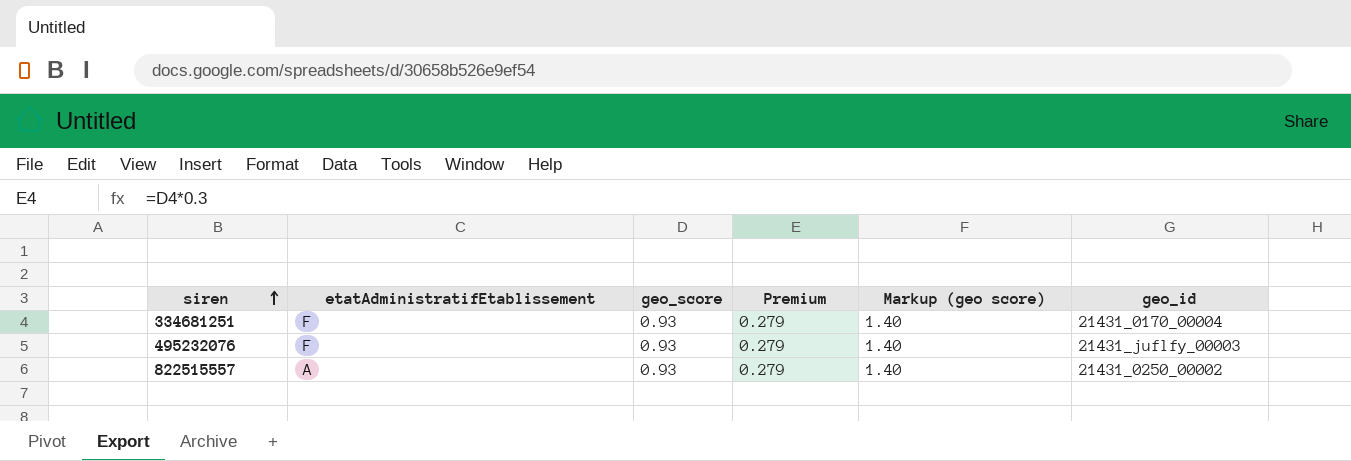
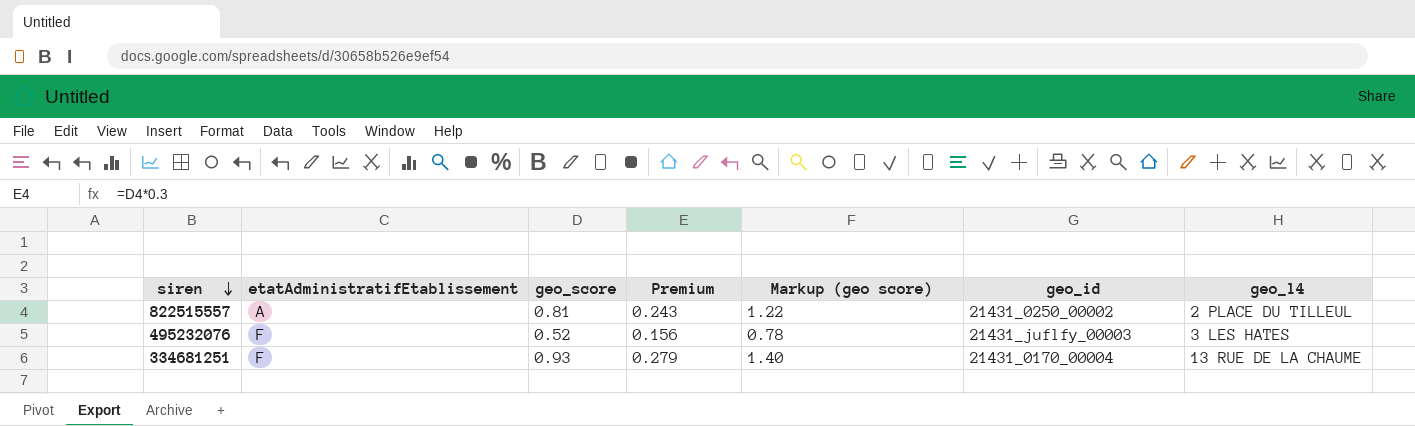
row order: siren ascending -> siren descending
column geo_l4 | position: none -> 7
822515557 | geo_score: 0.93 -> 0.81
822515557 | Premium: 0.279 -> 0.243
822515557 | Markup (geo score): 1.40 -> 1.22
495232076 | geo_score: 0.93 -> 0.52
495232076 | Premium: 0.279 -> 0.156
495232076 | Markup (geo score): 1.40 -> 0.78

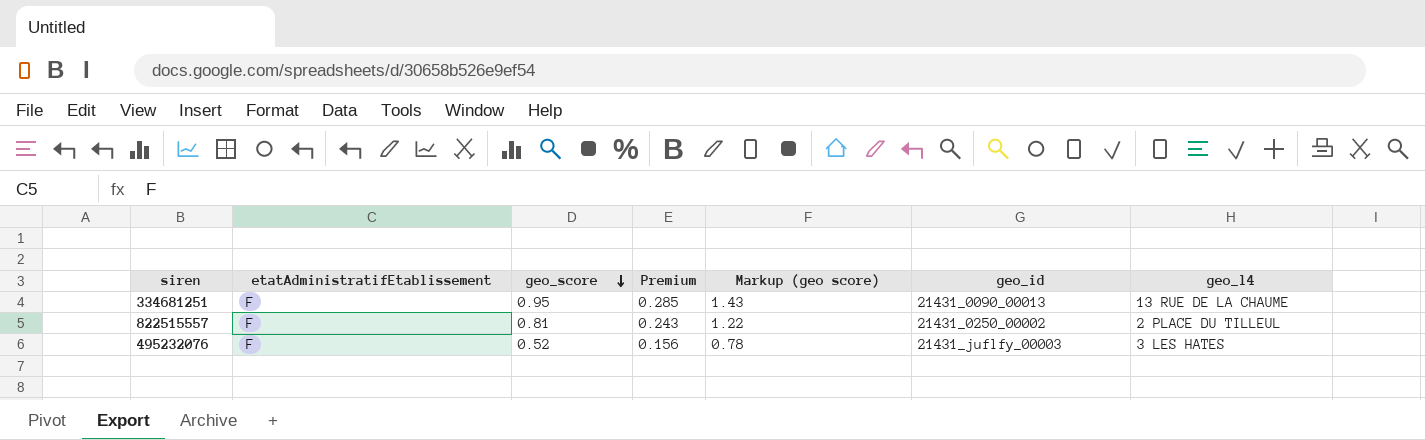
row order: siren descending -> geo_score descending
334681251 | geo_score: 0.93 -> 0.95
334681251 | Premium: 0.279 -> 0.285
334681251 | Markup (geo score): 1.40 -> 1.43
334681251 | geo_id: 21431_0170_00004 -> 21431_0090_00013
822515557 | etatAdministratifEtablissement: A -> F

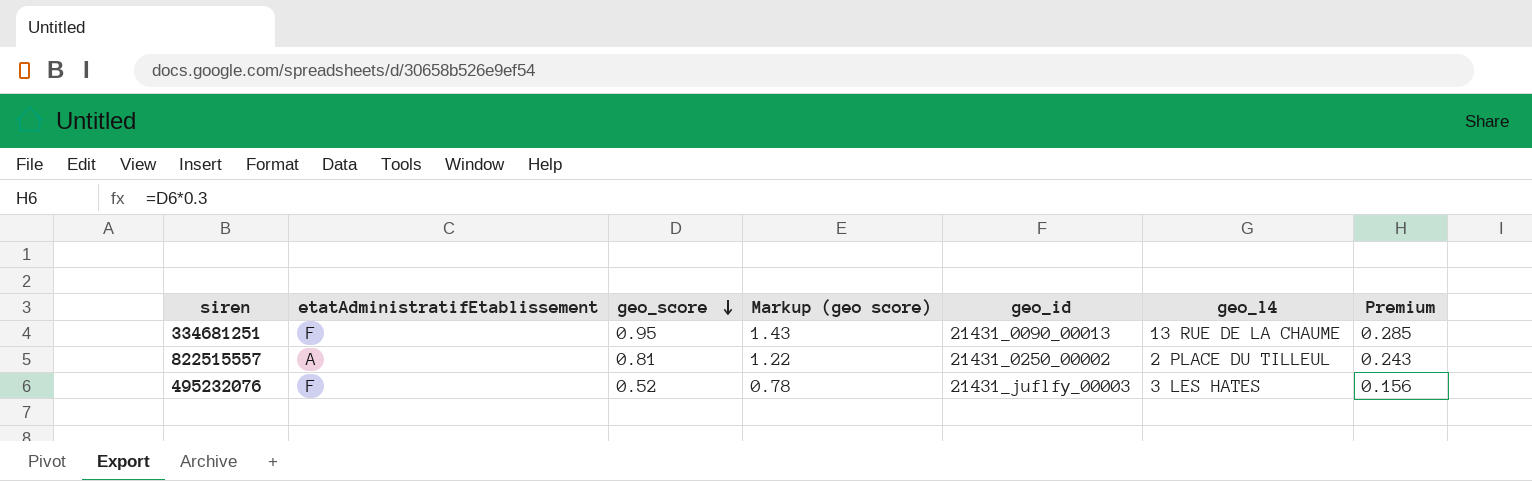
column Premium | position: 4 -> 7
822515557 | etatAdministratifEtablissement: F -> A

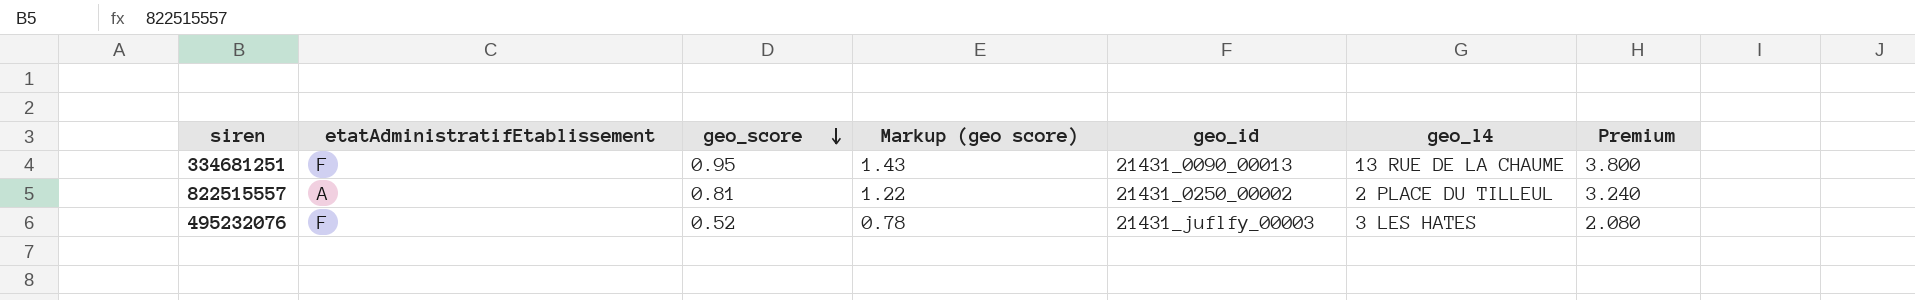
column Premium | formula: [geo_score] * 0.3 -> [geo_score] * 4

